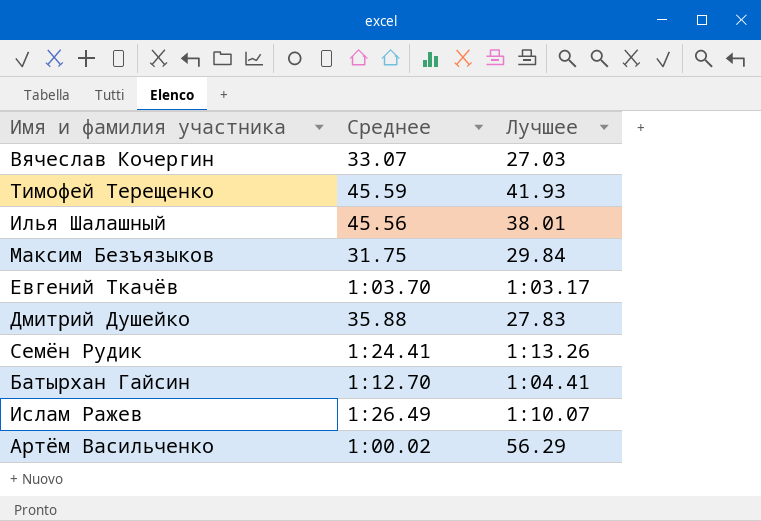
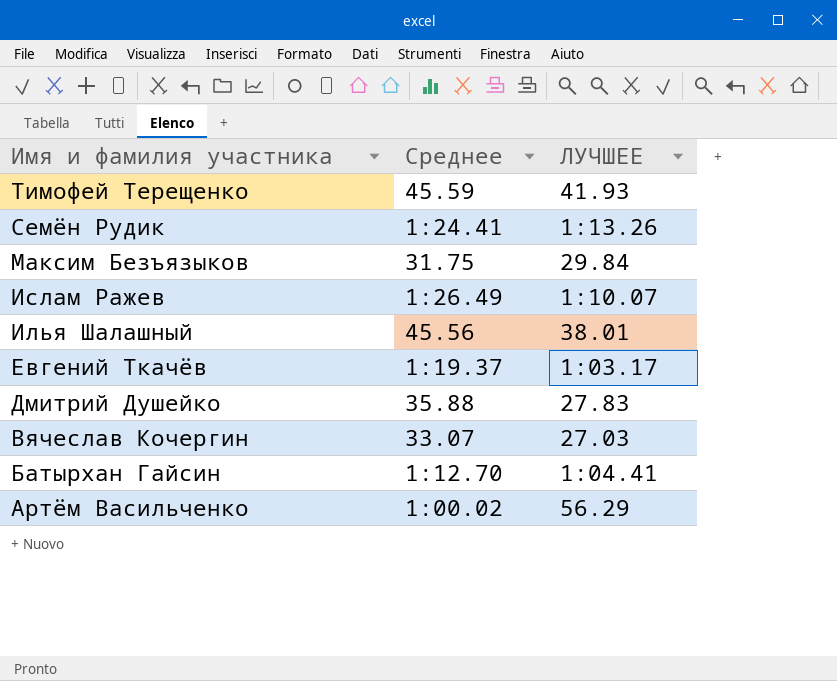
row order: none -> Имя и фамилия участника descending
column name: Лучшее -> ЛУЧШЕЕ
Евгений Ткачёв | Среднее: 1:03.70 -> 1:19.37

